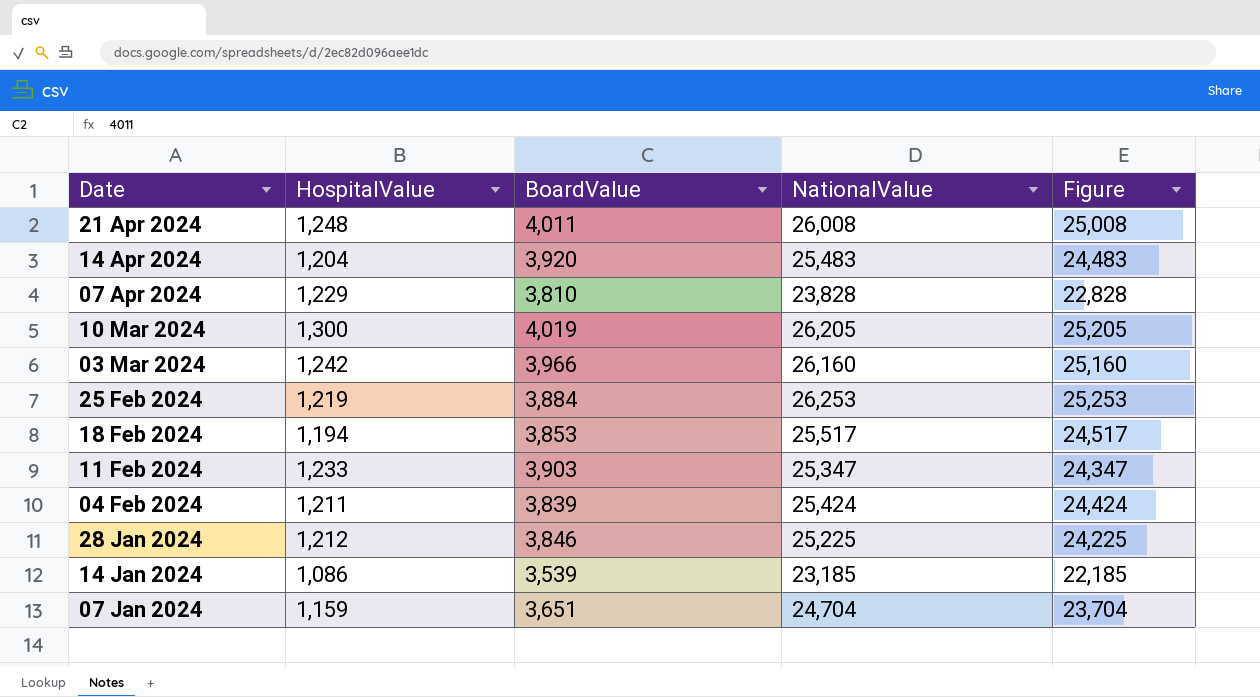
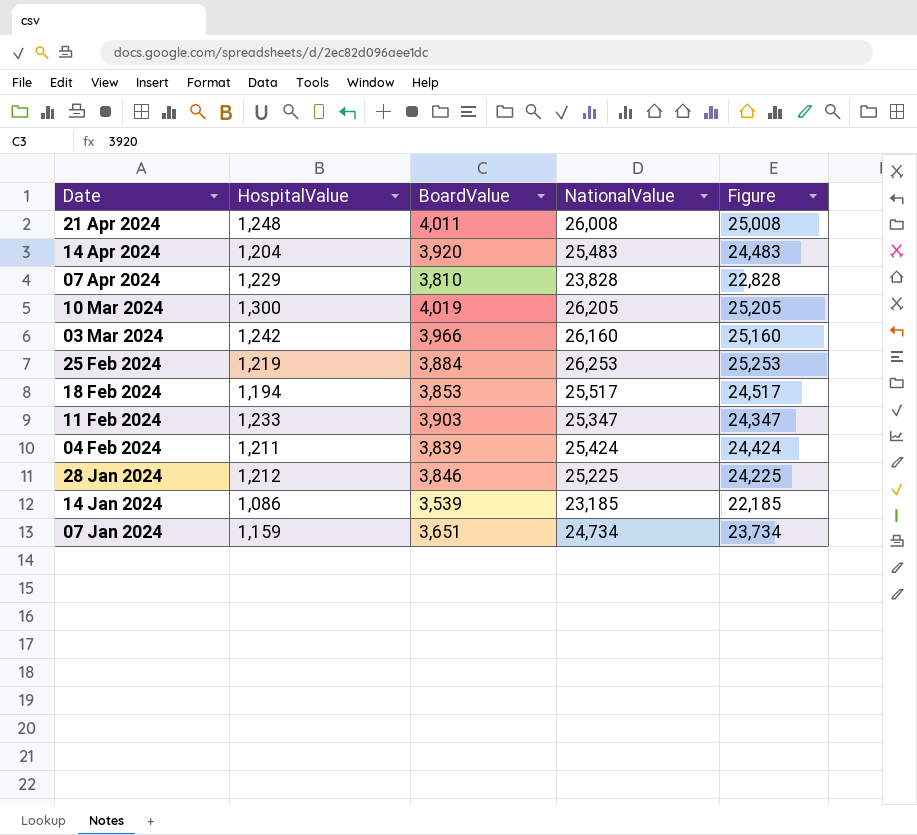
07 Jan 2024 | NationalValue: 24,704 -> 24,734
07 Jan 2024 | Figure: 23,704 -> 23,734

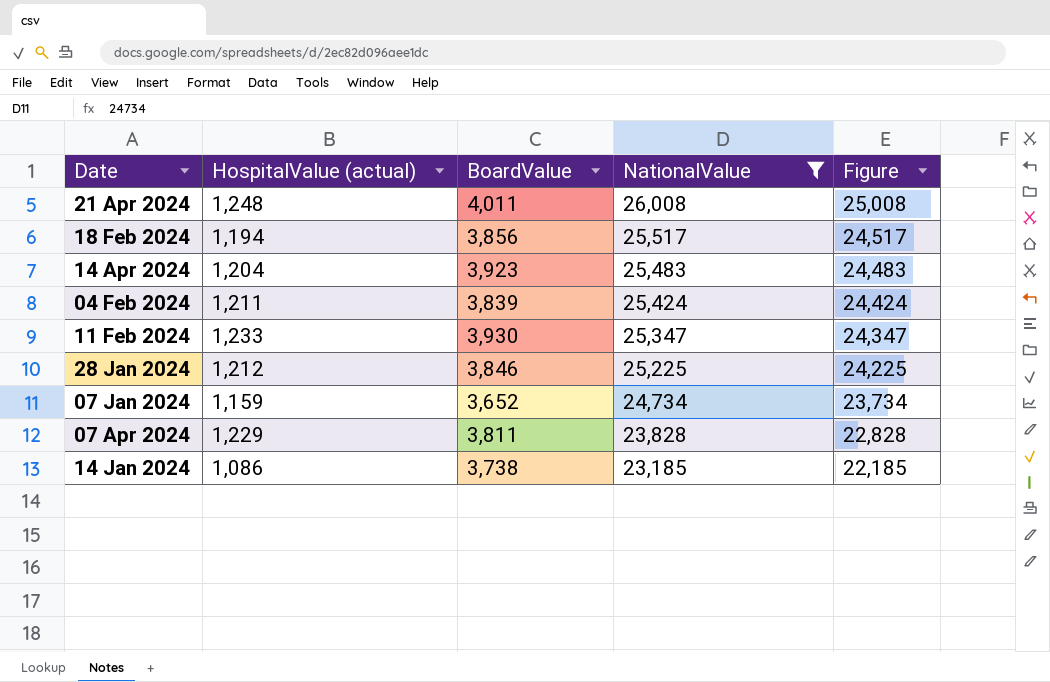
filter: none -> NationalValue <= 26,008
row order: Date descending -> NationalValue descending
column name: HospitalValue -> HospitalValue (actual)
18 Feb 2024 | BoardValue: 3,853 -> 3,856
14 Apr 2024 | BoardValue: 3,920 -> 3,923
11 Feb 2024 | BoardValue: 3,903 -> 3,930
07 Jan 2024 | BoardValue: 3,651 -> 3,652
07 Apr 2024 | BoardValue: 3,810 -> 3,811
14 Jan 2024 | BoardValue: 3,539 -> 3,738

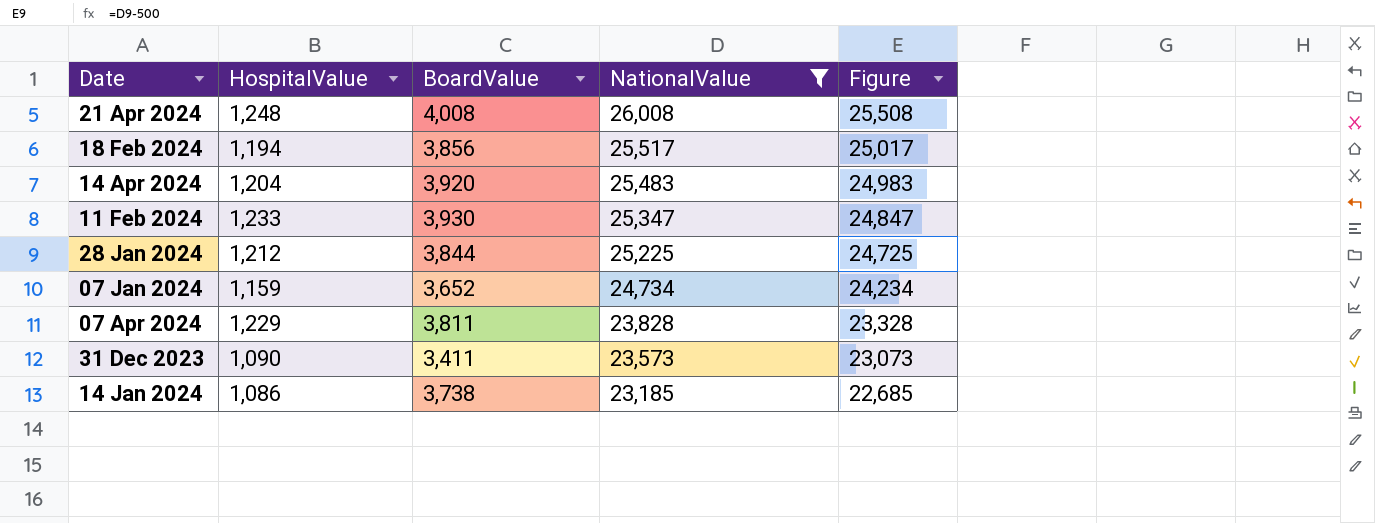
column name: HospitalValue (actual) -> HospitalValue
column Figure | formula: [NationalValue] - 1000 -> [NationalValue] - 500
row 04 Feb 2024: 1,211 | 3,839 | 25,424 | 24,424 -> none
21 Apr 2024 | BoardValue: 4,011 -> 4,008
14 Apr 2024 | BoardValue: 3,923 -> 3,920
28 Jan 2024 | BoardValue: 3,846 -> 3,844
row 31 Dec 2023: none -> 1,090 | 3,411 | 23,573 | 23,073

